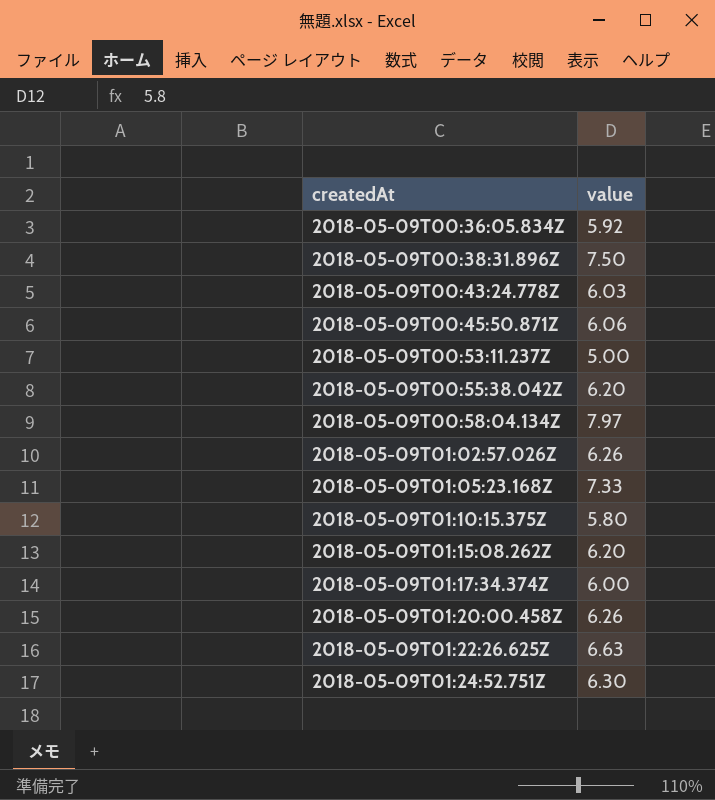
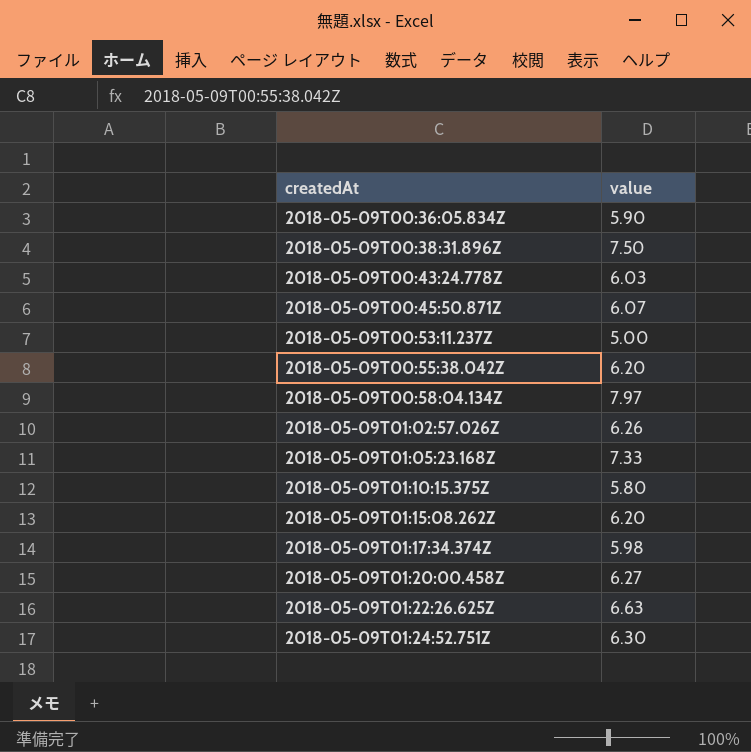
2018-05-09T00:36:05.834Z | value: 5.92 -> 5.90
2018-05-09T00:45:50.871Z | value: 6.06 -> 6.07
2018-05-09T01:17:34.374Z | value: 6.00 -> 5.98
2018-05-09T01:20:00.458Z | value: 6.26 -> 6.27

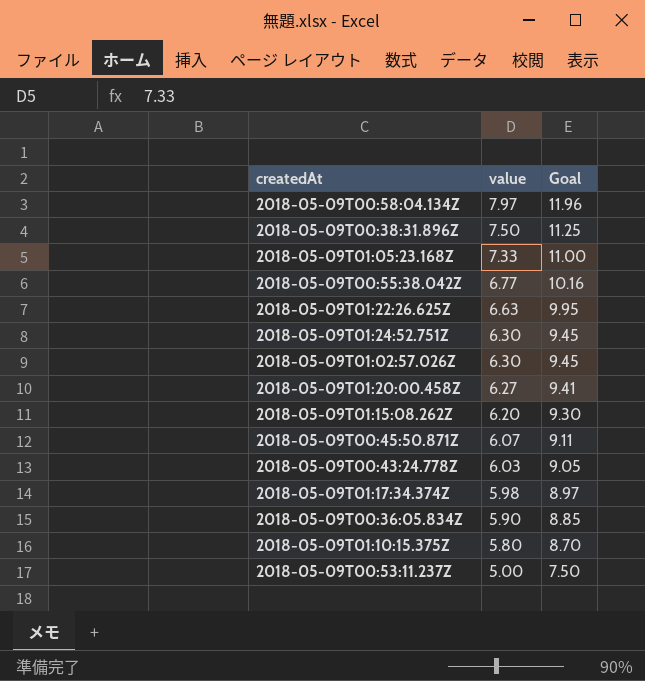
row order: createdAt ascending -> value descending
column Goal | formula: none -> [value] * 1.5
2018-05-09T00:55:38.042Z | value: 6.20 -> 6.77
2018-05-09T01:02:57.026Z | value: 6.26 -> 6.30

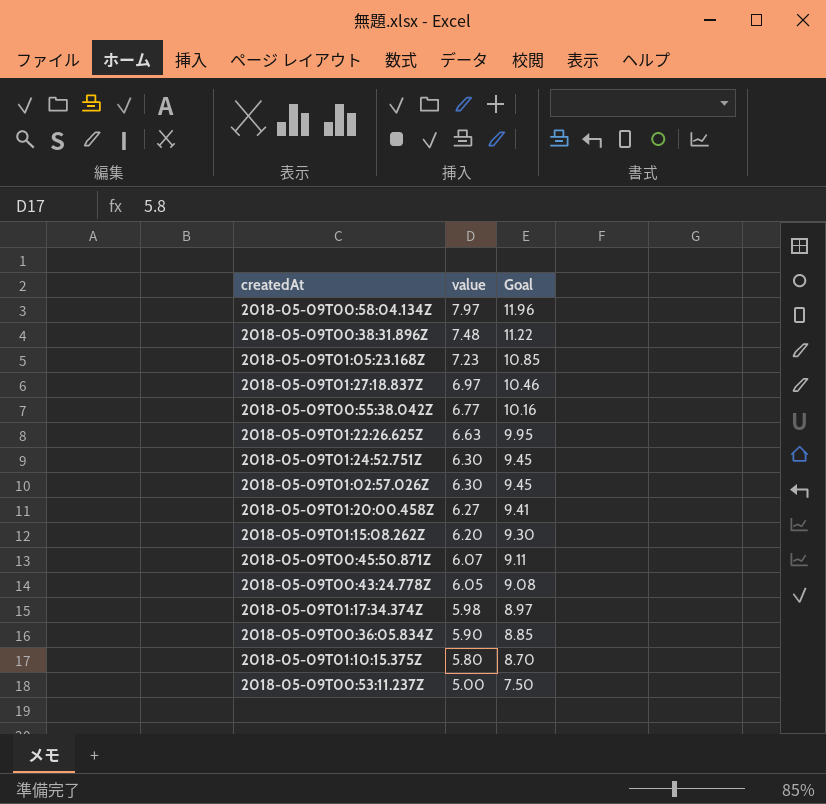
2018-05-09T00:38:31.896Z | value: 7.50 -> 7.48
2018-05-09T00:38:31.896Z | Goal: 11.25 -> 11.22
2018-05-09T01:05:23.168Z | value: 7.33 -> 7.23
2018-05-09T01:05:23.168Z | Goal: 11.00 -> 10.85
row 2018-05-09T01:27:18.837Z: none -> 6.97 | 10.46
2018-05-09T00:43:24.778Z | value: 6.03 -> 6.05
2018-05-09T00:43:24.778Z | Goal: 9.05 -> 9.08

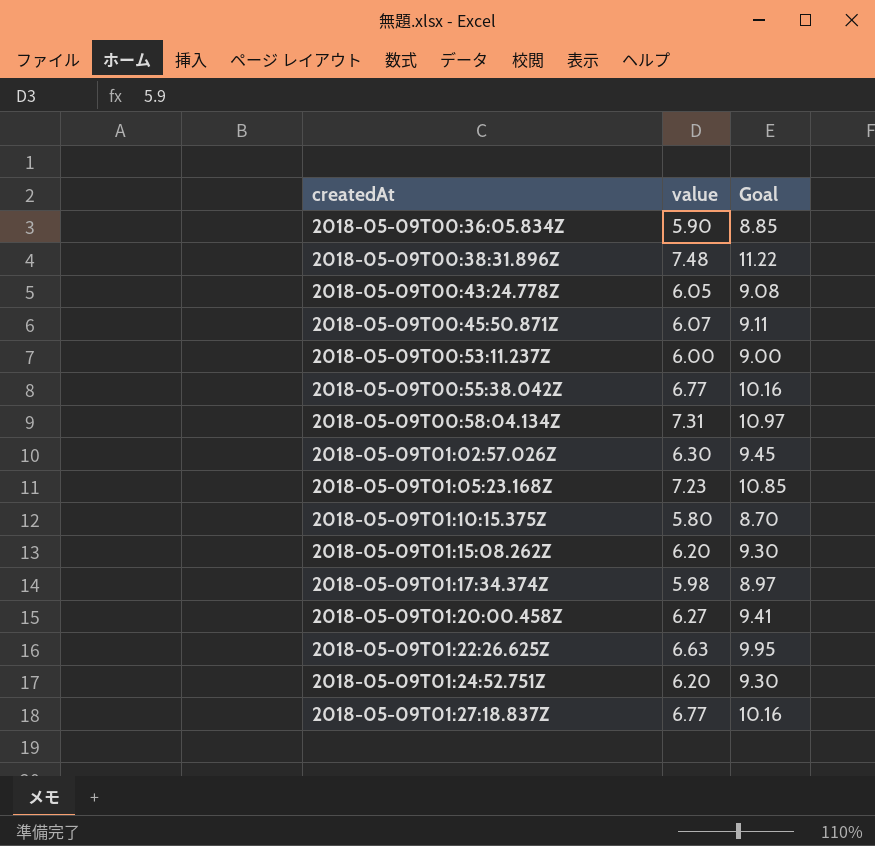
row order: value descending -> createdAt ascending
2018-05-09T00:53:11.237Z | value: 5.00 -> 6.00
2018-05-09T00:53:11.237Z | Goal: 7.50 -> 9.00
2018-05-09T00:58:04.134Z | value: 7.97 -> 7.31
2018-05-09T00:58:04.134Z | Goal: 11.96 -> 10.97
2018-05-09T01:24:52.751Z | value: 6.30 -> 6.20
2018-05-09T01:24:52.751Z | Goal: 9.45 -> 9.30
2018-05-09T01:27:18.837Z | value: 6.97 -> 6.77
2018-05-09T01:27:18.837Z | Goal: 10.46 -> 10.16

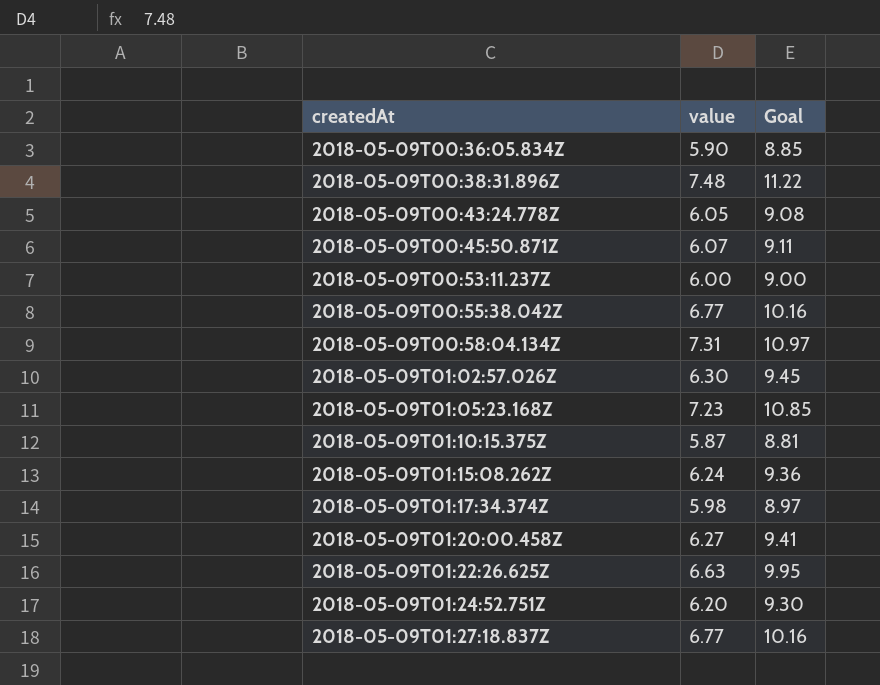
2018-05-09T01:10:15.375Z | value: 5.80 -> 5.87
2018-05-09T01:10:15.375Z | Goal: 8.70 -> 8.81
2018-05-09T01:15:08.262Z | value: 6.20 -> 6.24
2018-05-09T01:15:08.262Z | Goal: 9.30 -> 9.36

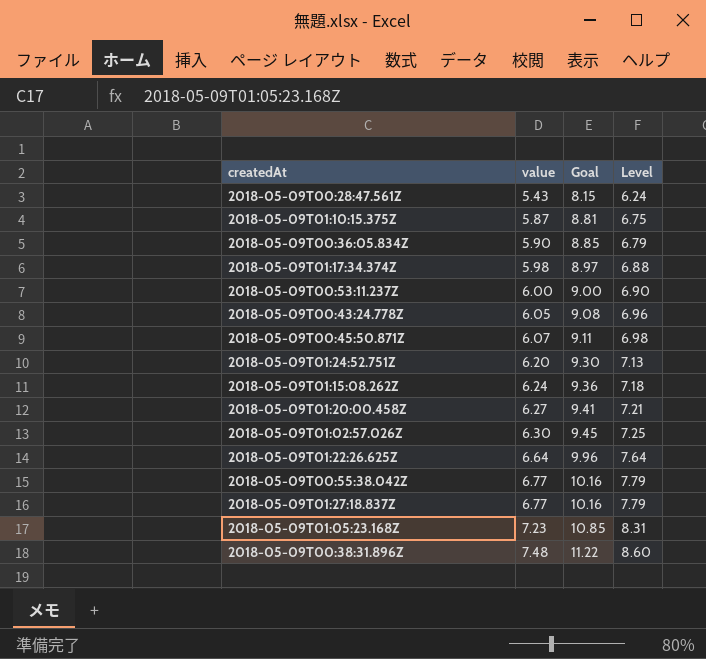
row order: createdAt ascending -> value ascending
column Level | formula: none -> [value] * 1.15
row 2018-05-09T00:58:04.134Z: 7.31 | 10.97 -> none
row 2018-05-09T00:28:47.561Z: none -> 5.43 | 8.15 | 6.24
2018-05-09T01:22:26.625Z | value: 6.63 -> 6.64
2018-05-09T01:22:26.625Z | Goal: 9.95 -> 9.96

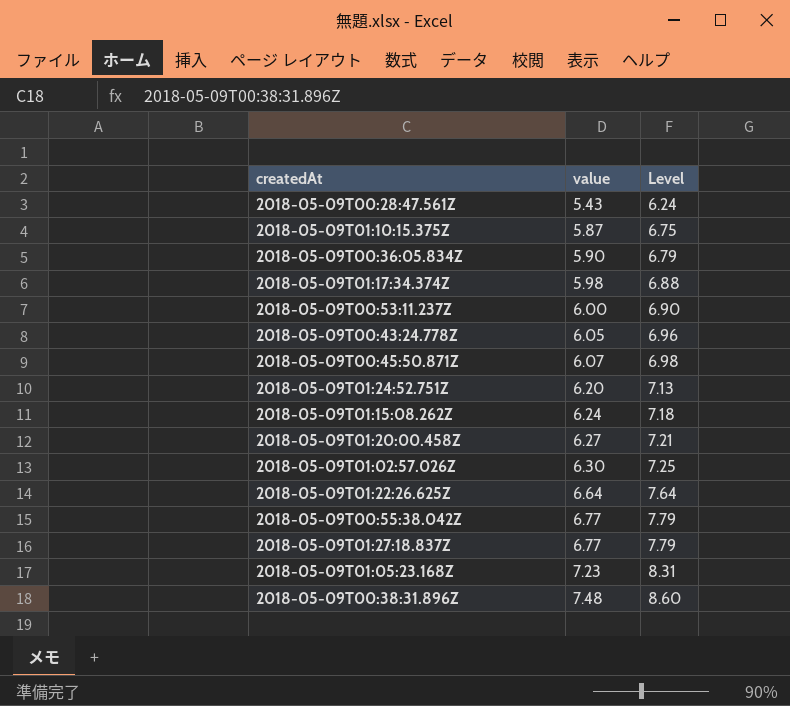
column Goal | formula: [value] * 1.5 -> none

